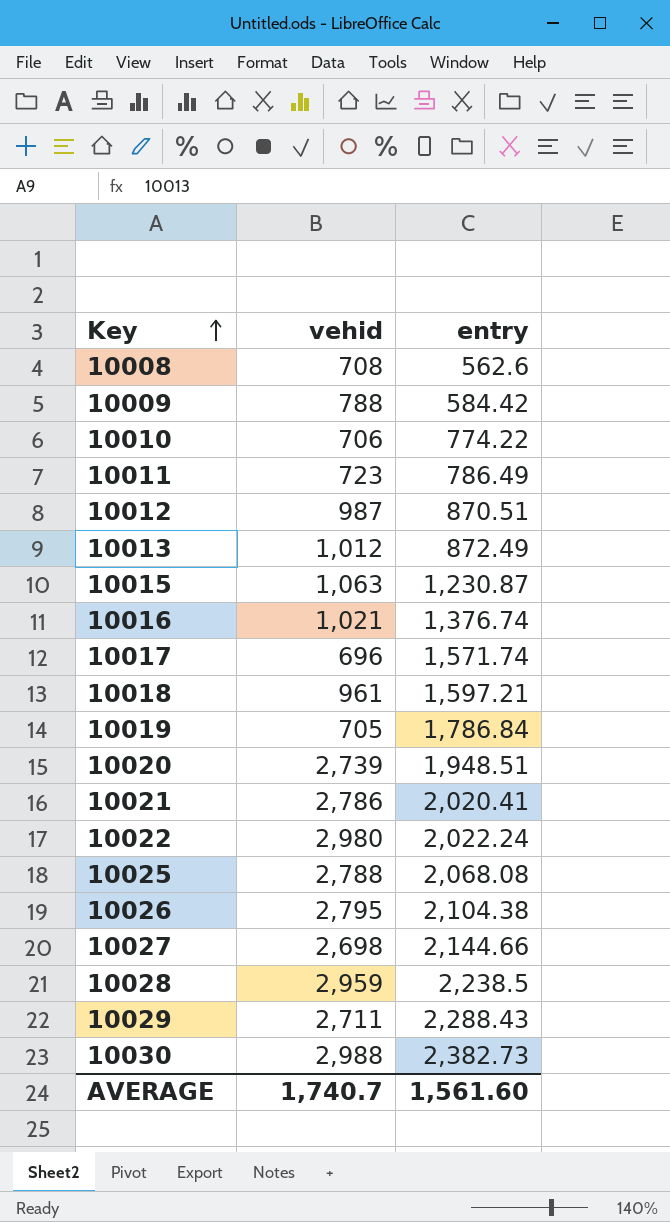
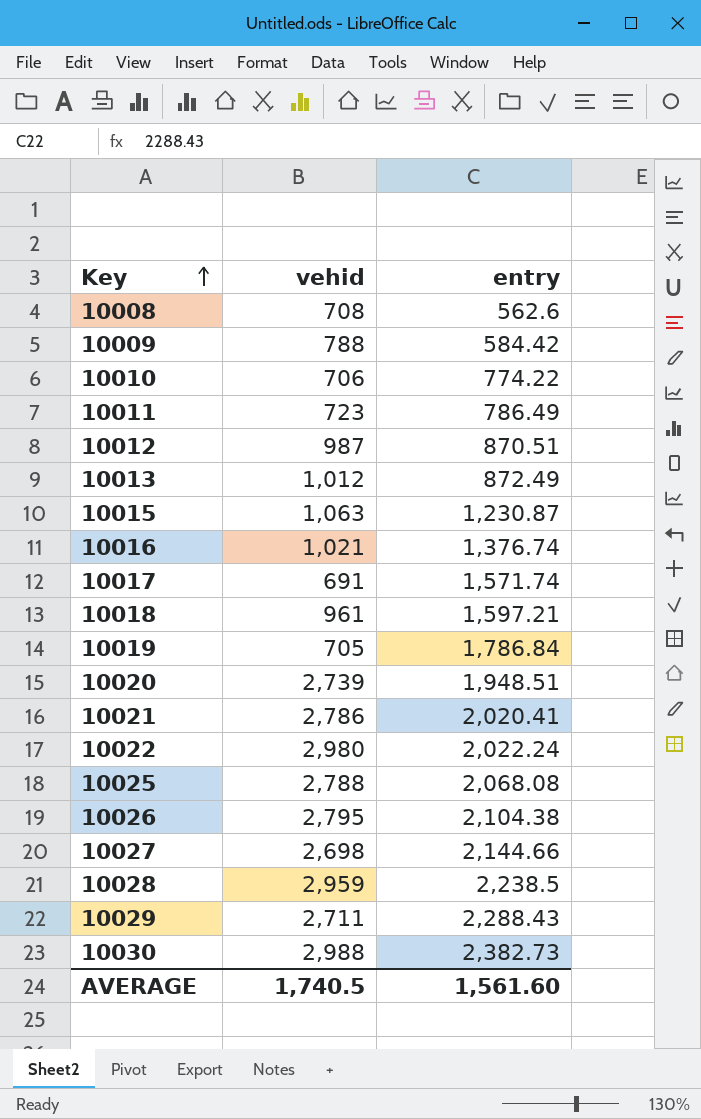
10017 | vehid: 696 -> 691
AVERAGE | vehid: 1,740.7 -> 1,740.5

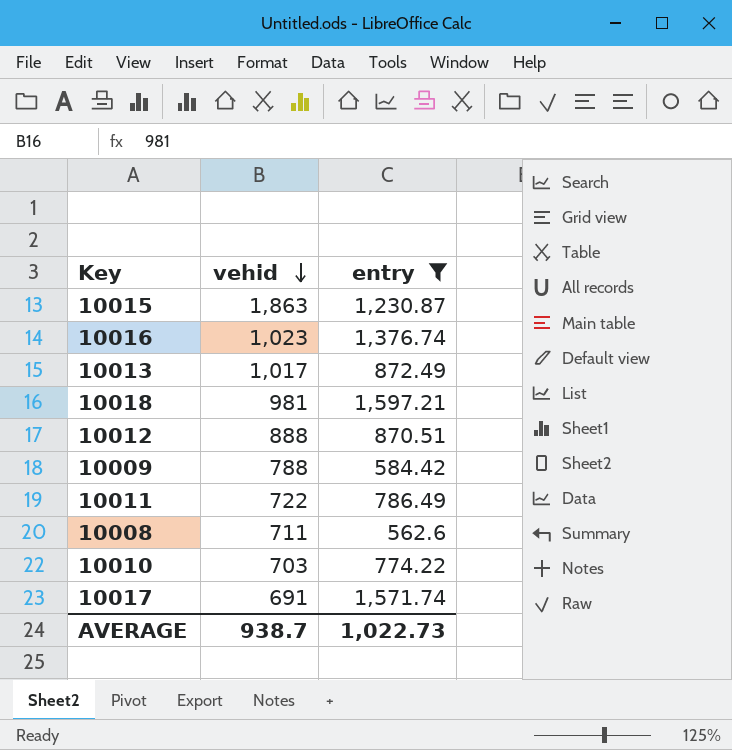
filter: none -> entry <= 1,597.21
row order: Key ascending -> vehid descending
10015 | vehid: 1,063 -> 1,863
10016 | vehid: 1,021 -> 1,023
10013 | vehid: 1,012 -> 1,017
10018 | vehid: 961 -> 981
10012 | vehid: 987 -> 888
10011 | vehid: 723 -> 722
10008 | vehid: 708 -> 711
10010 | vehid: 706 -> 703
AVERAGE | vehid: 1,740.5 -> 938.7
AVERAGE | entry: 1,561.60 -> 1,022.73

